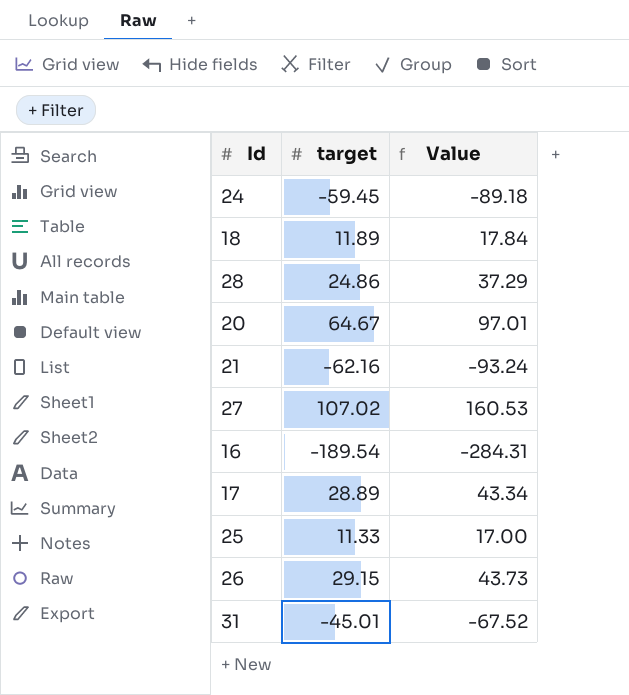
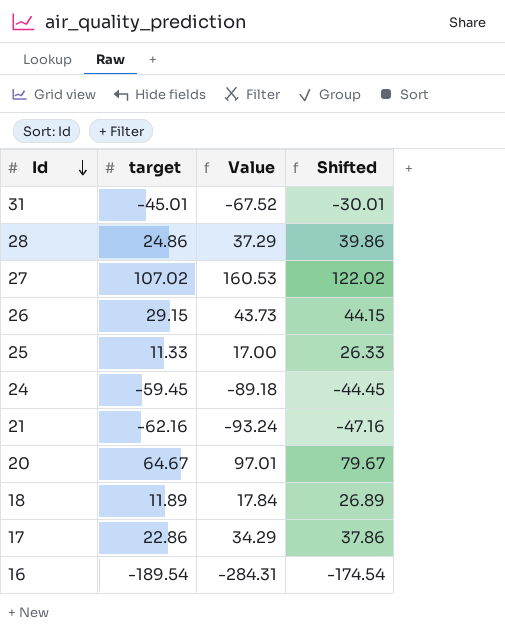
row order: none -> Id descending
column Shifted | formula: none -> [target] + 15
17 | target: 28.89 -> 22.86
17 | Value: 43.34 -> 34.29

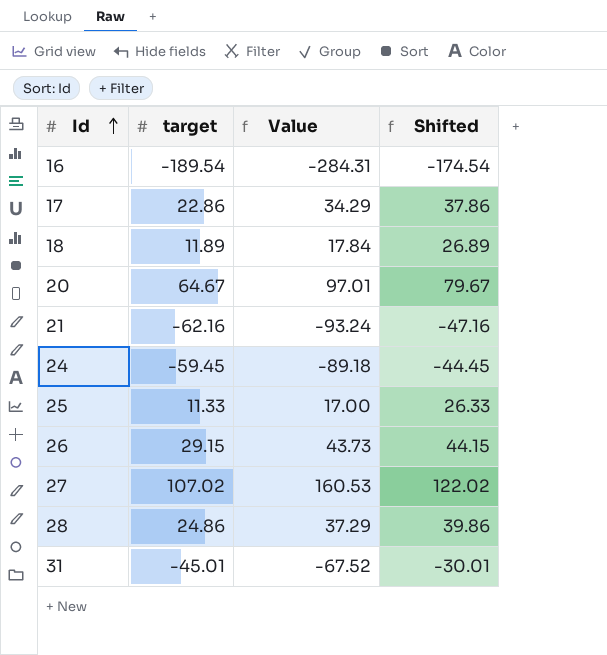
row order: Id descending -> Id ascending

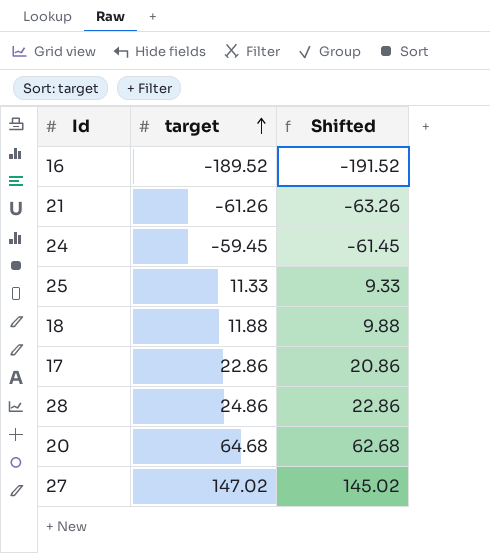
row order: Id ascending -> target ascending
column Value | formula: [target] * 1.5 -> none
column Shifted | formula: [target] + 15 -> [target] - 2
row 26: 29.15 | 43.73 | 44.15 -> none
row 31: -45.01 | -67.52 | -30.01 -> none
16 | target: -189.54 -> -189.52
21 | target: -62.16 -> -61.26
18 | target: 11.89 -> 11.88
20 | target: 64.67 -> 64.68
27 | target: 107.02 -> 147.02

